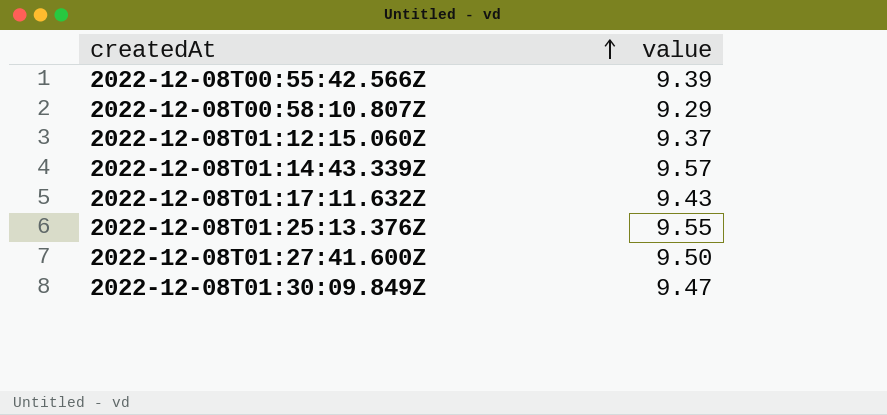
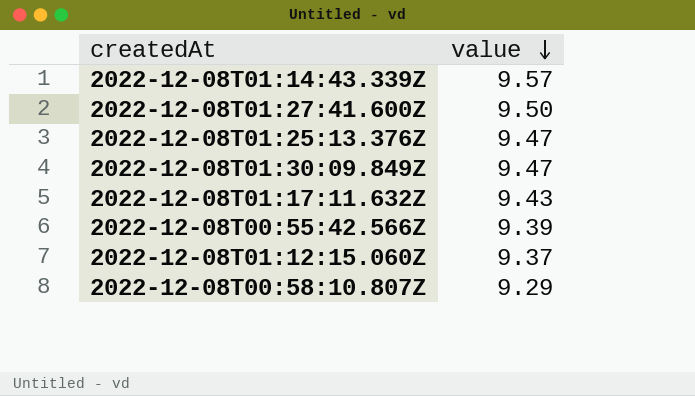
row order: createdAt ascending -> value descending
2022-12-08T01:25:13.376Z | value: 9.55 -> 9.47

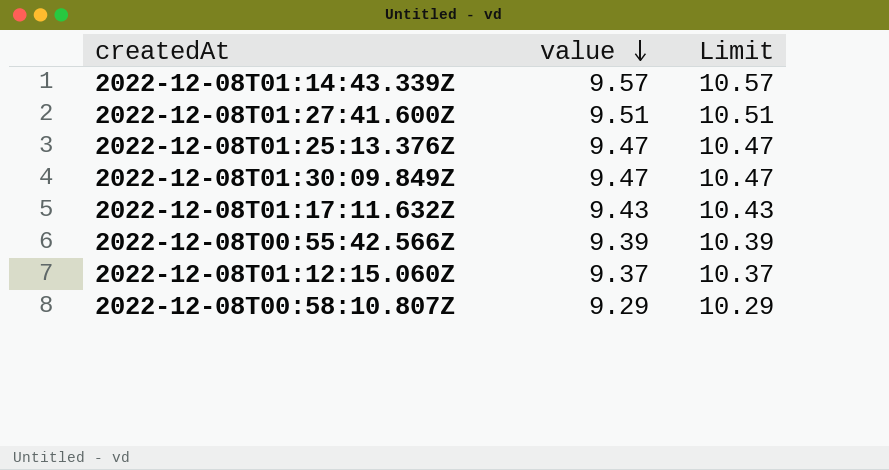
column Limit | formula: none -> [value] + 1
2022-12-08T01:27:41.600Z | value: 9.50 -> 9.51

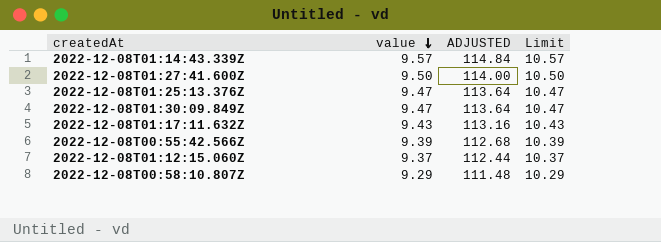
column ADJUSTED | formula: none -> [value] * 12
2022-12-08T01:27:41.600Z | value: 9.51 -> 9.50
2022-12-08T01:27:41.600Z | Limit: 10.51 -> 10.50

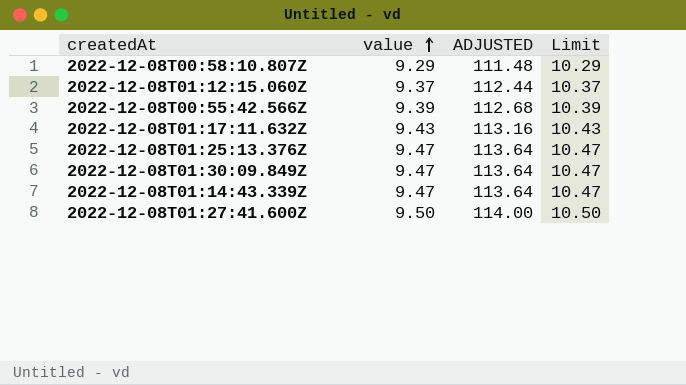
row order: value descending -> value ascending
2022-12-08T01:14:43.339Z | value: 9.57 -> 9.47
2022-12-08T01:14:43.339Z | ADJUSTED: 114.84 -> 113.64
2022-12-08T01:14:43.339Z | Limit: 10.57 -> 10.47

